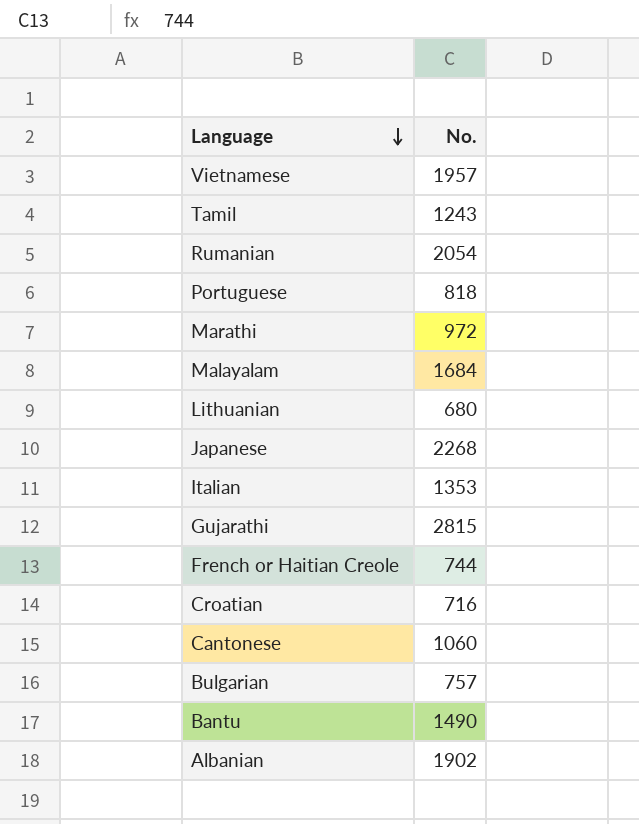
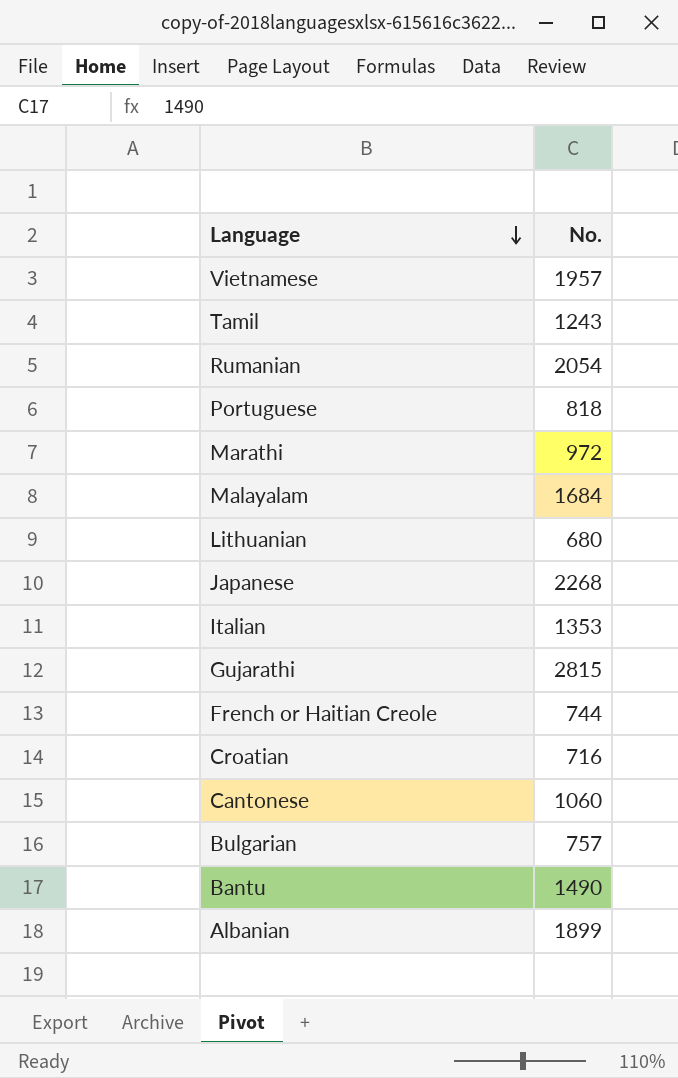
Albanian | No.: 1902 -> 1899

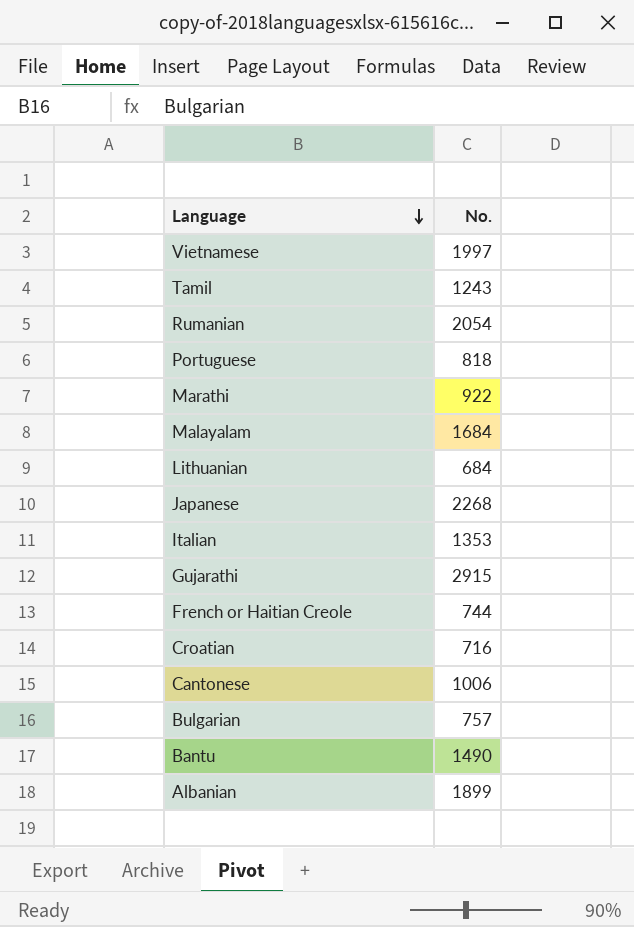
Vietnamese | No.: 1957 -> 1997
Marathi | No.: 972 -> 922
Lithuanian | No.: 680 -> 684
Gujarathi | No.: 2815 -> 2915
Cantonese | No.: 1060 -> 1006

